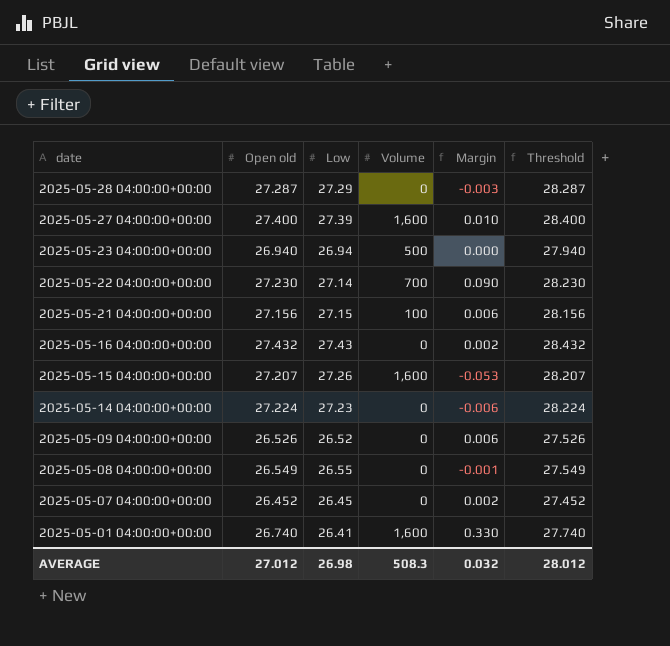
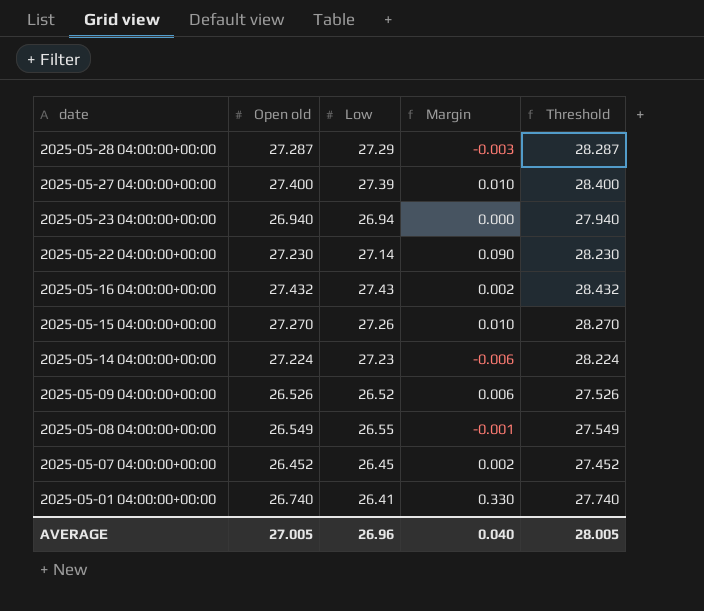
column Volume | position: 4 -> none
row 2025-05-21 04:00:00+00:00: 27.156 | 27.15 | 100 | 0.006 | 28.156 -> none
2025-05-15 04:00:00+00:00 | Open old: 27.207 -> 27.270
2025-05-15 04:00:00+00:00 | Margin: -0.053 -> 0.010
2025-05-15 04:00:00+00:00 | Threshold: 28.207 -> 28.270
AVERAGE | Open old: 27.012 -> 27.005
AVERAGE | Low: 26.98 -> 26.96
AVERAGE | Margin: 0.032 -> 0.040
AVERAGE | Threshold: 28.012 -> 28.005

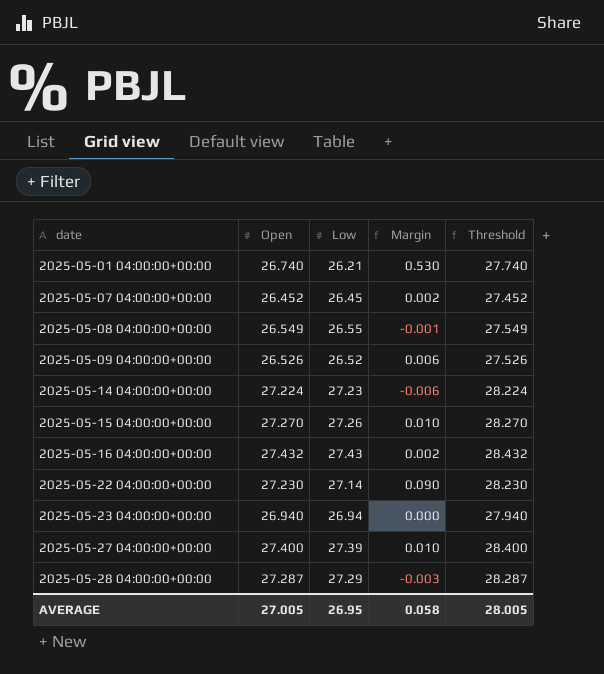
row order: date descending -> date ascending
column name: Open old -> Open
2025-05-01 04:00:00+00:00 | Low: 26.41 -> 26.21
2025-05-01 04:00:00+00:00 | Margin: 0.330 -> 0.530
AVERAGE | Low: 26.96 -> 26.95
AVERAGE | Margin: 0.040 -> 0.058

